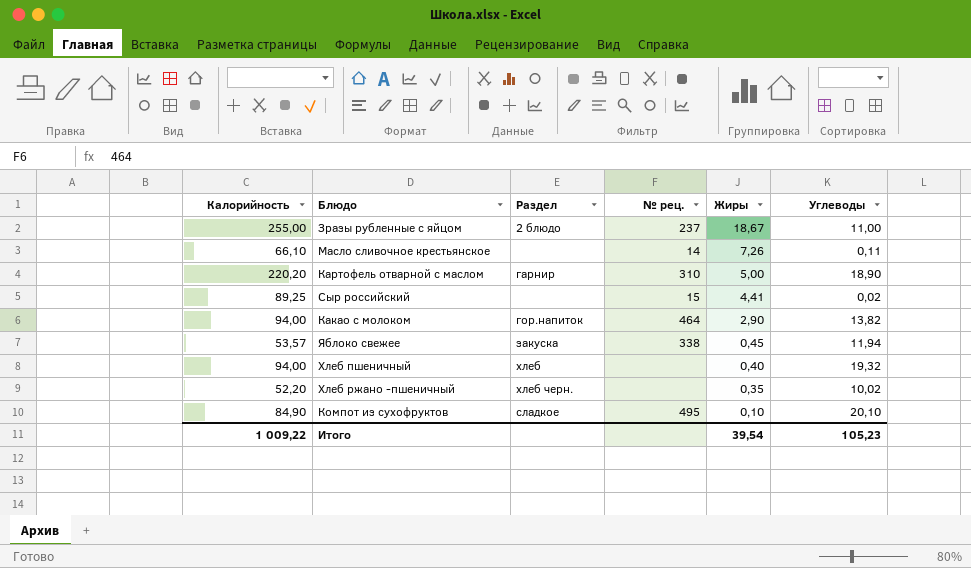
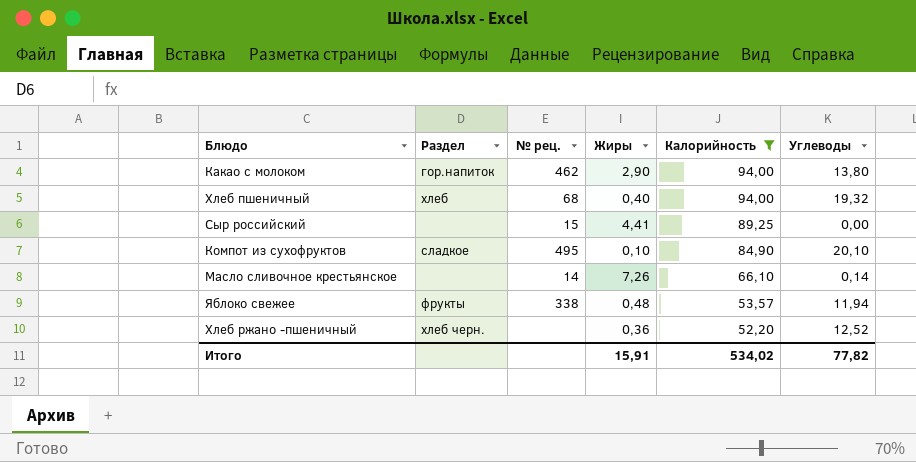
filter: none -> Калорийность <= 94,00
row order: Жиры descending -> Калорийность descending
column Калорийность | position: 1 -> 5
Какао с молоком | № рец.: 464 -> 462
Какао с молоком | Углеводы: 13,82 -> 13,80
Хлеб пшеничный | № рец.: none -> 68
Сыр российский | Углеводы: 0,02 -> 0,00
Масло сливочное крестьянское | Углеводы: 0,11 -> 0,14
Яблоко свежее | Раздел: закуска -> фрукты
Яблоко свежее | Жиры: 0,45 -> 0,48
Хлеб ржано -пшеничный | Жиры: 0,35 -> 0,36
Хлеб ржано -пшеничный | Углеводы: 10,02 -> 12,52
Итого | Жиры: 39,54 -> 15,91
Итого | Калорийность: 1 009,22 -> 534,02
Итого | Углеводы: 105,23 -> 77,82

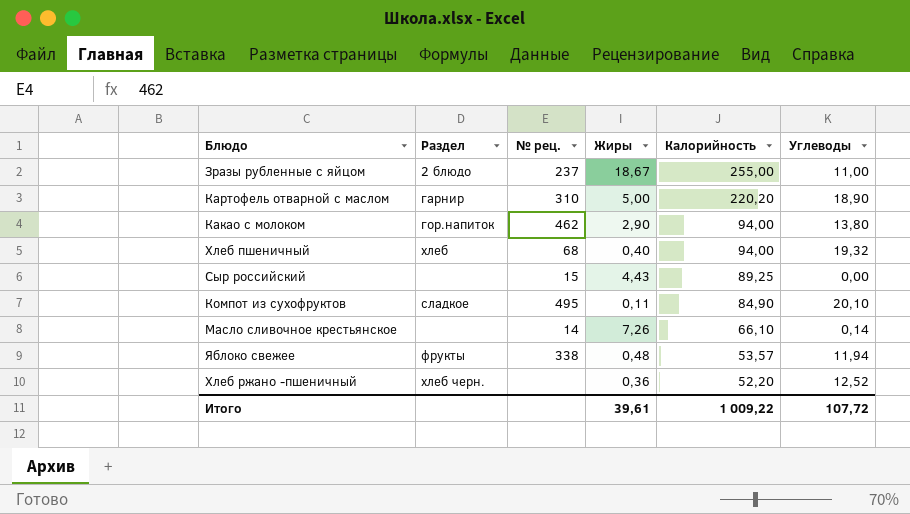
filter: Калорийность <= 94,00 -> none
Сыр российский | Жиры: 4,41 -> 4,43
Компот из сухофруктов | Жиры: 0,10 -> 0,11
Итого | Жиры: 15,91 -> 39,61
Итого | Калорийность: 534,02 -> 1 009,22
Итого | Углеводы: 77,82 -> 107,72

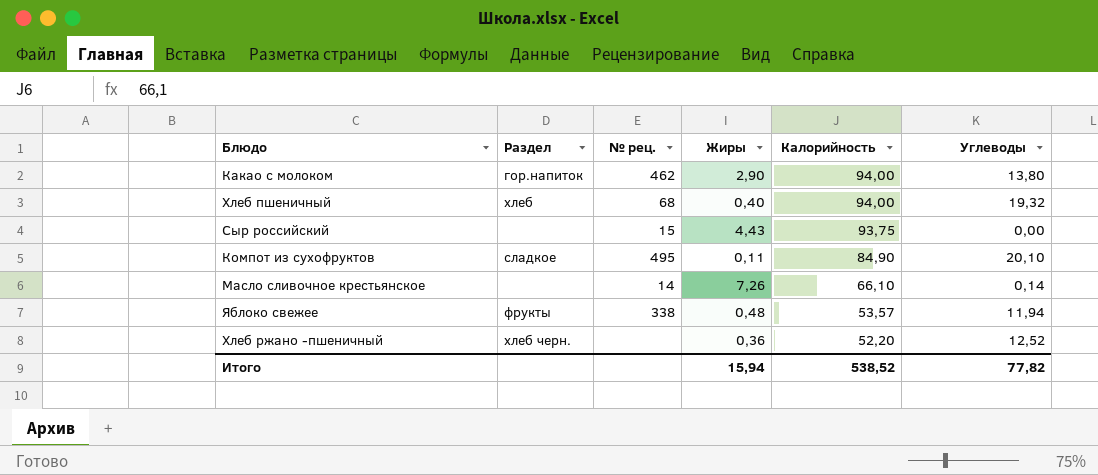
row Зразы рубленные с яйцом: 2 блюдо | 237 | 18,67 | 255,00 | 11,00 -> none
row Картофель отварной с маслом: гарнир | 310 | 5,00 | 220,20 | 18,90 -> none
Сыр российский | Калорийность: 89,25 -> 93,75
Итого | Жиры: 39,61 -> 15,94
Итого | Калорийность: 1 009,22 -> 538,52
Итого | Углеводы: 107,72 -> 77,82

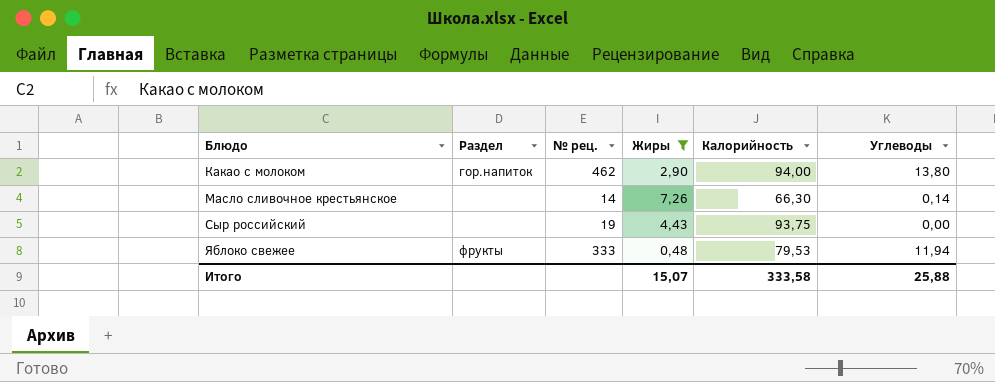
filter: none -> Жиры >= 0,48
row order: Калорийность descending -> Блюдо ascending
Масло сливочное крестьянское | Калорийность: 66,10 -> 66,30
Сыр российский | № рец.: 15 -> 19
Яблоко свежее | № рец.: 338 -> 333
Яблоко свежее | Калорийность: 53,57 -> 79,53
Итого | Жиры: 15,94 -> 15,07
Итого | Калорийность: 538,52 -> 333,58
Итого | Углеводы: 77,82 -> 25,88

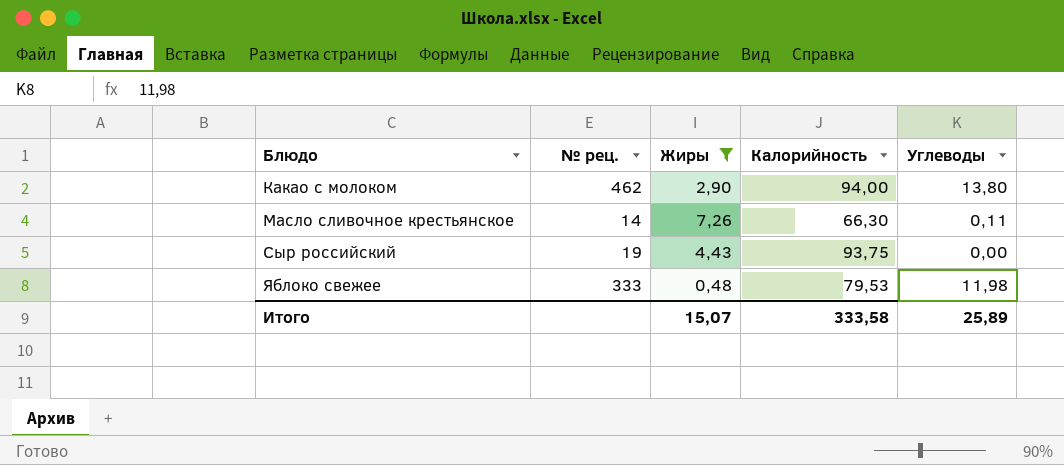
column Раздел | position: 2 -> none
Масло сливочное крестьянское | Углеводы: 0,14 -> 0,11
Яблоко свежее | Углеводы: 11,94 -> 11,98
Итого | Углеводы: 25,88 -> 25,89

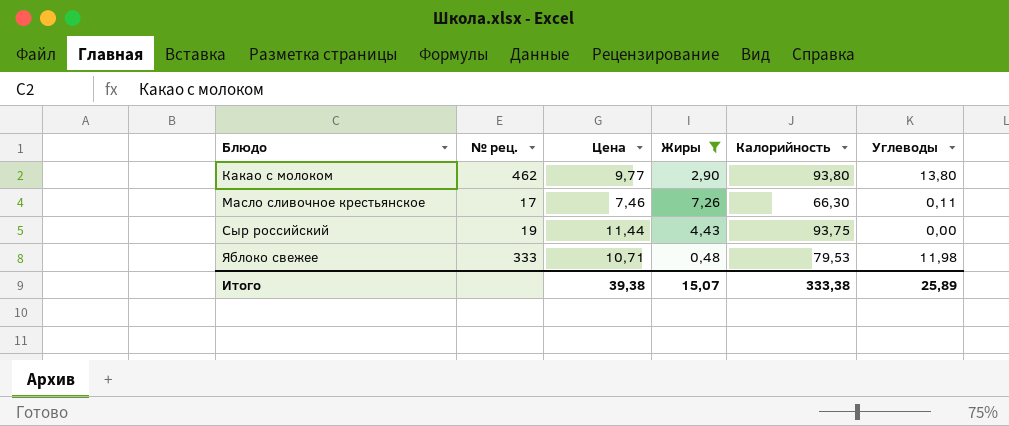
column Цена | position: none -> 3
Какао с молоком | Калорийность: 94,00 -> 93,80
Масло сливочное крестьянское | № рец.: 14 -> 17
Итого | Калорийность: 333,58 -> 333,38

